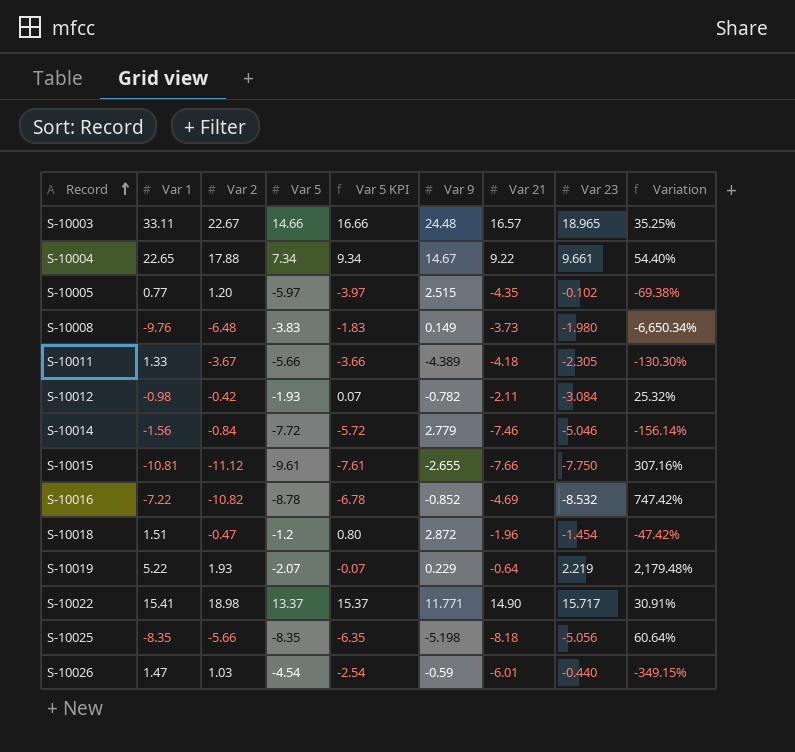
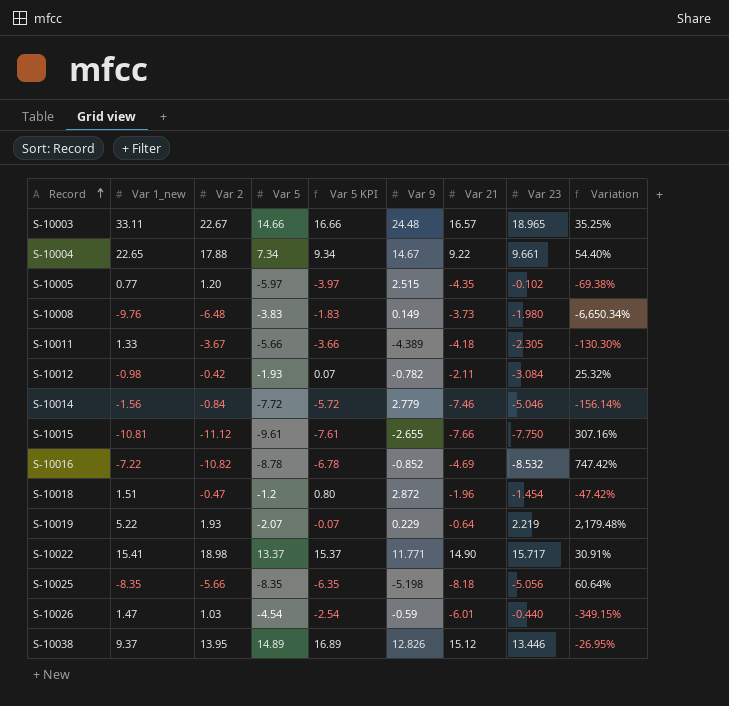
column name: Var 1 -> Var 1_new
row S-10038: none -> 9.37 | 13.95 | 14.89 | 16.89 | 12.826 | 15.12 | 13.446 | -26.95%

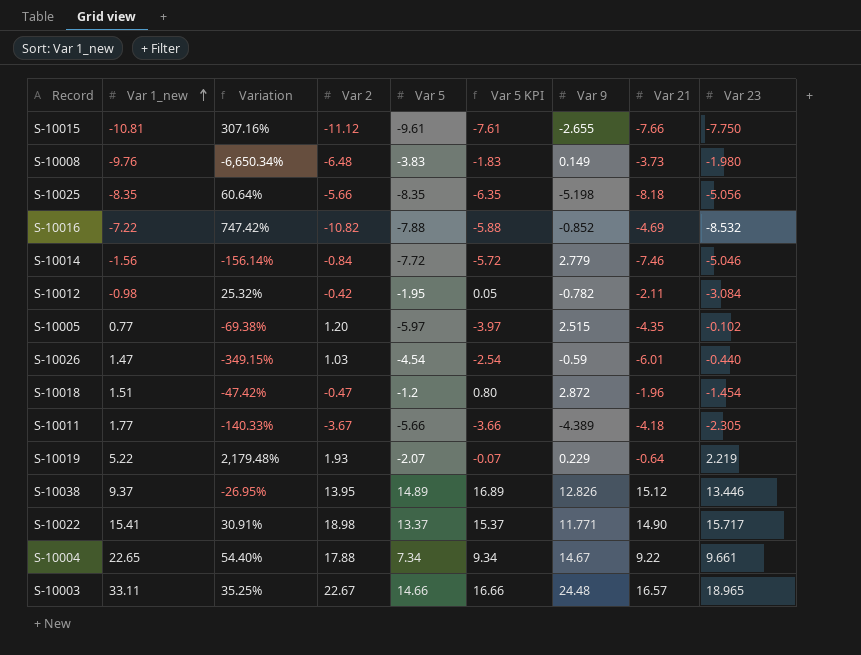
row order: Record ascending -> Var 1_new ascending
column Variation | position: 9 -> 3
S-10016 | Var 5: -8.78 -> -7.88
S-10016 | Var 5 KPI: -6.78 -> -5.88
S-10012 | Var 5: -1.93 -> -1.95
S-10012 | Var 5 KPI: 0.07 -> 0.05
S-10011 | Var 1_new: 1.33 -> 1.77
S-10011 | Variation: -130.30% -> -140.33%

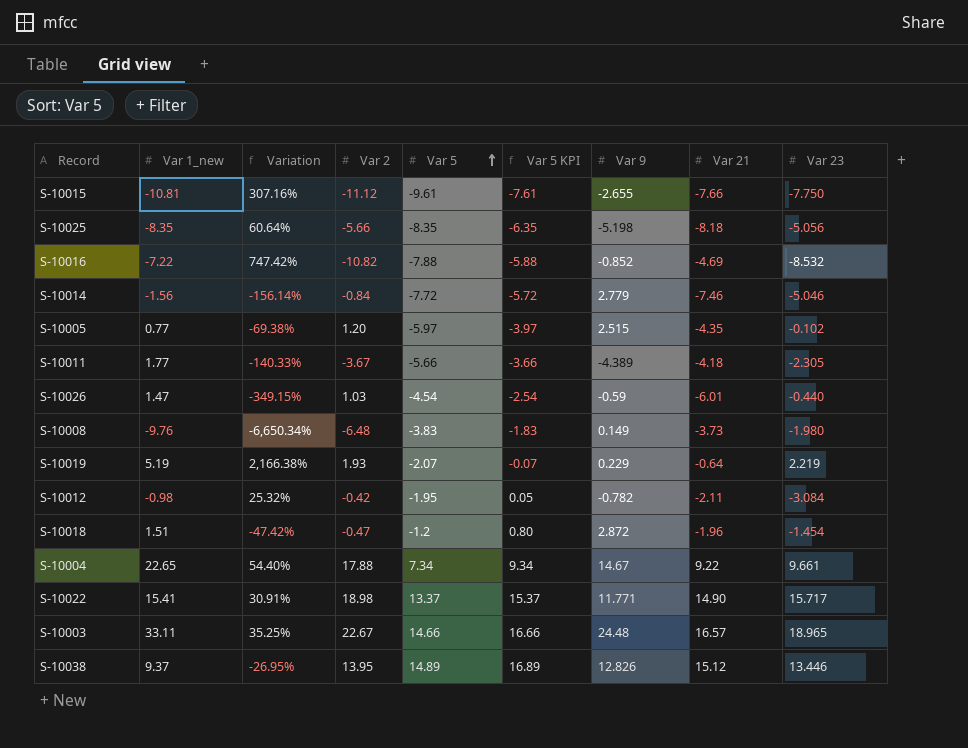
row order: Var 1_new ascending -> Var 5 ascending
S-10019 | Var 1_new: 5.22 -> 5.19
S-10019 | Variation: 2,179.48% -> 2,166.38%

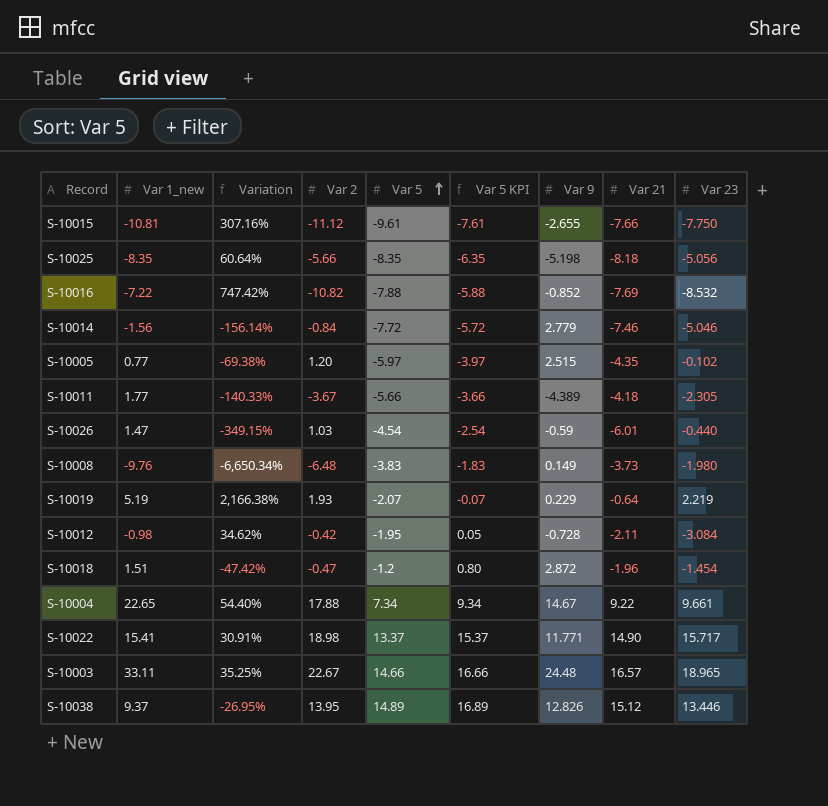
S-10016 | Var 21: -4.69 -> -7.69
S-10012 | Variation: 25.32% -> 34.62%
S-10012 | Var 9: -0.782 -> -0.728

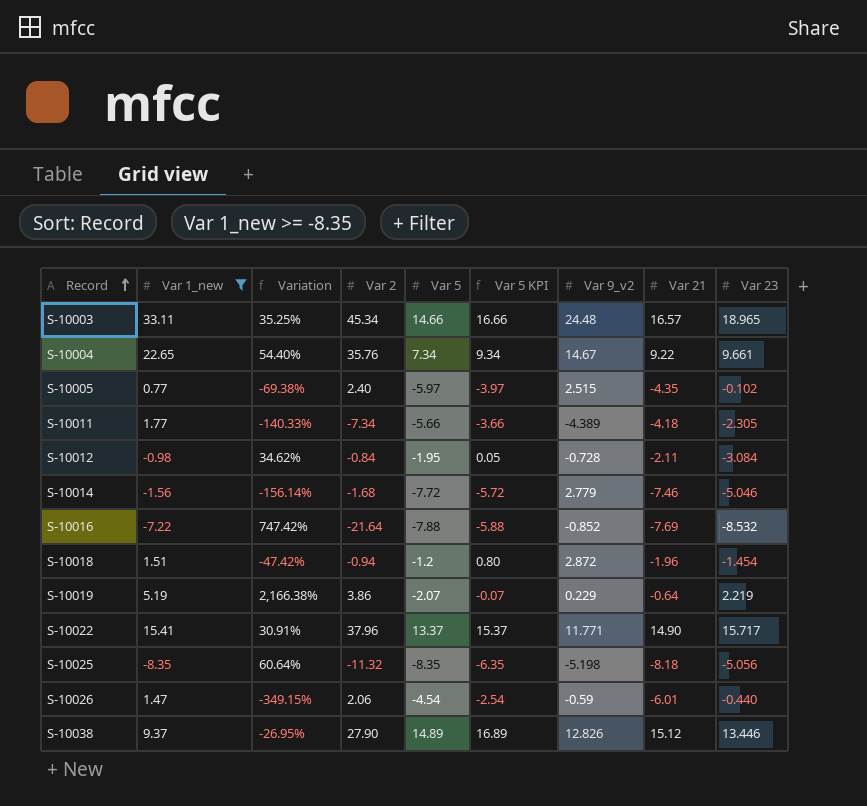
filter: none -> Var 1_new >= -8.35
row order: Var 5 ascending -> Record ascending
column name: Var 9 -> Var 9_v2
S-10003 | Var 2: 22.67 -> 45.34
S-10004 | Var 2: 17.88 -> 35.76
S-10005 | Var 2: 1.20 -> 2.40
S-10011 | Var 2: -3.67 -> -7.34
S-10012 | Var 2: -0.42 -> -0.84
S-10014 | Var 2: -0.84 -> -1.68
S-10016 | Var 2: -10.82 -> -21.64
S-10018 | Var 2: -0.47 -> -0.94
S-10019 | Var 2: 1.93 -> 3.86
S-10022 | Var 2: 18.98 -> 37.96
S-10025 | Var 2: -5.66 -> -11.32
S-10026 | Var 2: 1.03 -> 2.06
S-10038 | Var 2: 13.95 -> 27.90

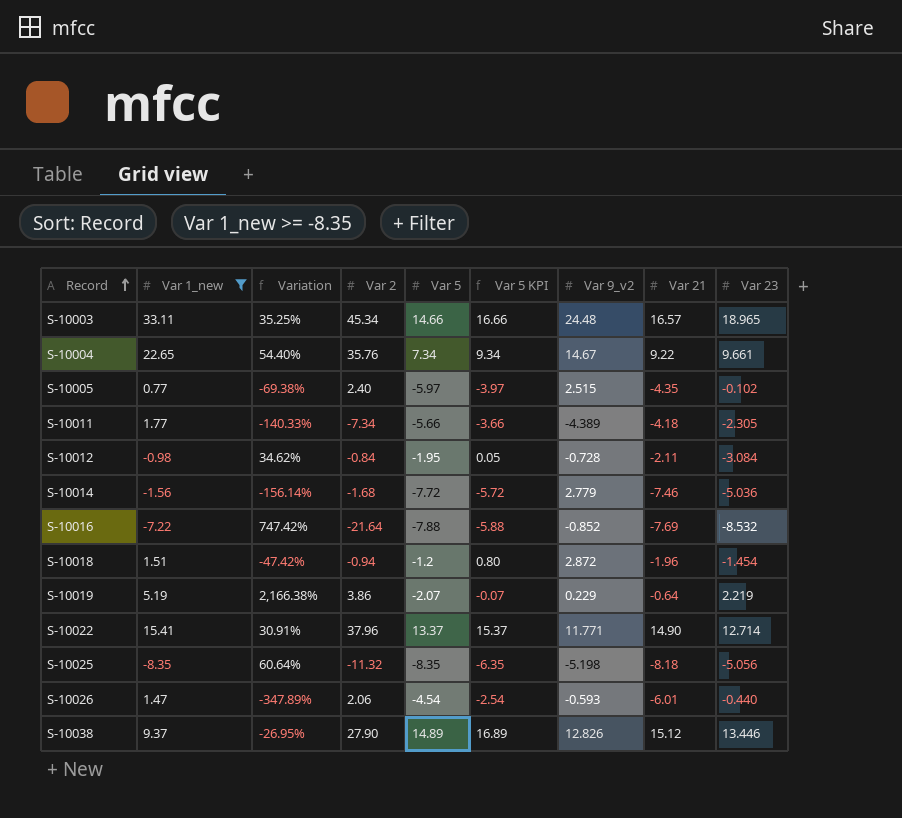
S-10014 | Var 23: -5.046 -> -5.036
S-10022 | Var 23: 15.717 -> 12.714
S-10026 | Variation: -349.15% -> -347.89%
S-10026 | Var 9_v2: -0.59 -> -0.593

